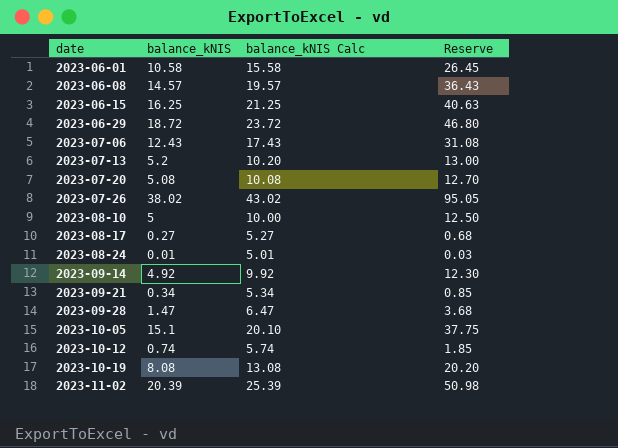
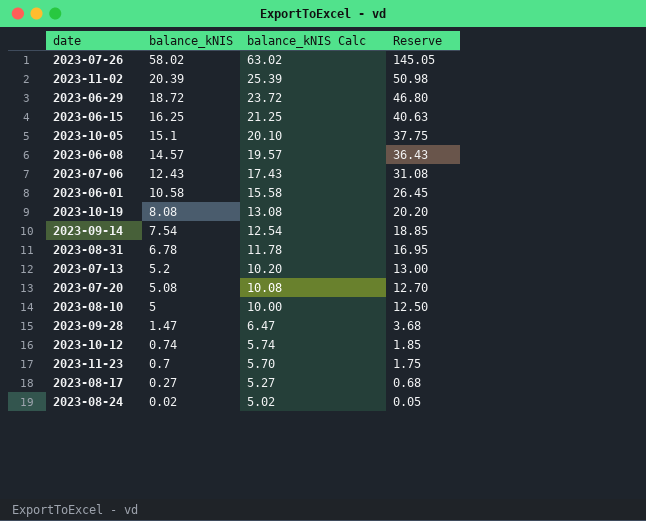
row order: date ascending -> balance_kNIS descending
row 2023-09-21: 0.34 | 5.34 | 0.85 -> none
2023-07-26 | balance_kNIS: 38.02 -> 58.02
2023-07-26 | balance_kNIS Calc: 43.02 -> 63.02
2023-07-26 | Reserve: 95.05 -> 145.05
2023-09-14 | balance_kNIS: 4.92 -> 7.54
2023-09-14 | balance_kNIS Calc: 9.92 -> 12.54
2023-09-14 | Reserve: 12.30 -> 18.85
row 2023-08-31: none -> 6.78 | 11.78 | 16.95
row 2023-11-23: none -> 0.7 | 5.70 | 1.75
2023-08-24 | balance_kNIS: 0.01 -> 0.02
2023-08-24 | balance_kNIS Calc: 5.01 -> 5.02
2023-08-24 | Reserve: 0.03 -> 0.05

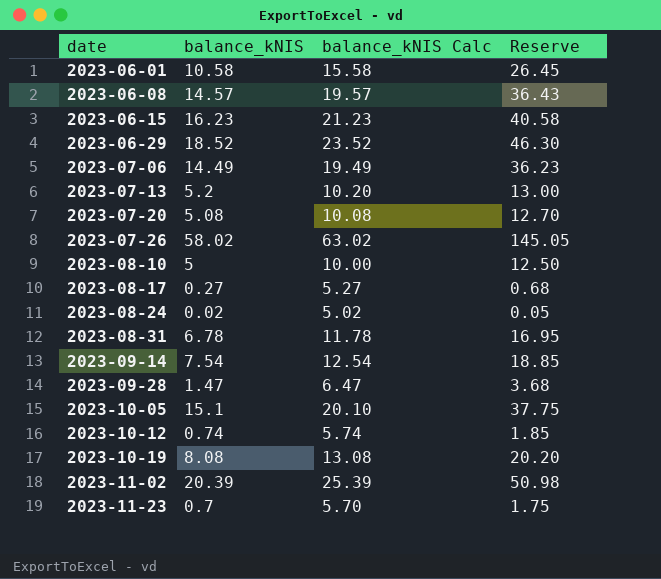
row order: balance_kNIS descending -> date ascending
2023-06-15 | balance_kNIS: 16.25 -> 16.23
2023-06-15 | balance_kNIS Calc: 21.25 -> 21.23
2023-06-15 | Reserve: 40.63 -> 40.58
2023-06-29 | balance_kNIS: 18.72 -> 18.52
2023-06-29 | balance_kNIS Calc: 23.72 -> 23.52
2023-06-29 | Reserve: 46.80 -> 46.30
2023-07-06 | balance_kNIS: 12.43 -> 14.49
2023-07-06 | balance_kNIS Calc: 17.43 -> 19.49
2023-07-06 | Reserve: 31.08 -> 36.23

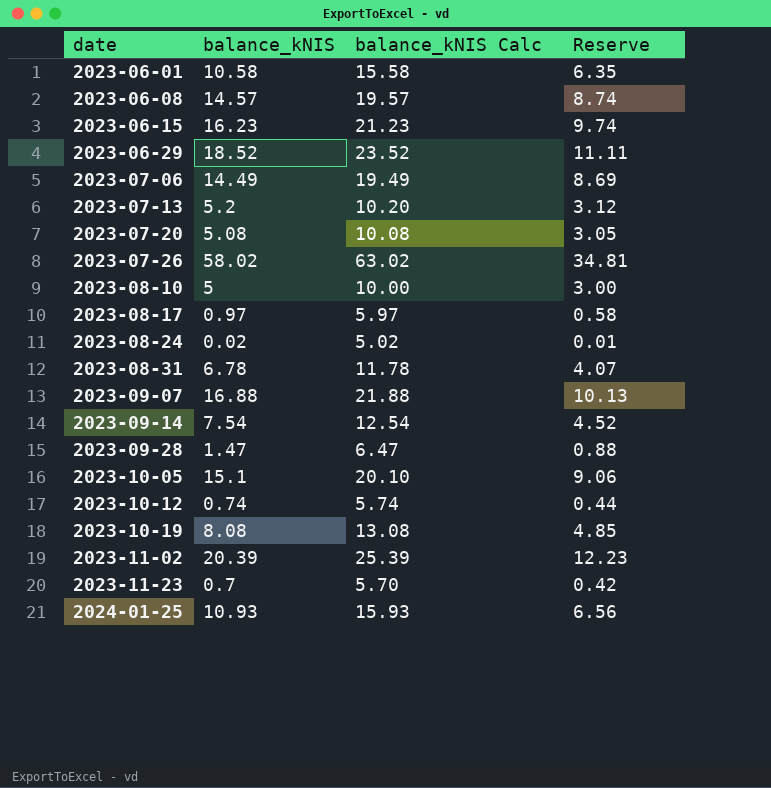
column Reserve | formula: [balance_kNIS] * 2.5 -> [balance_kNIS] * 0.6
2023-08-17 | balance_kNIS: 0.27 -> 0.97
2023-08-17 | balance_kNIS Calc: 5.27 -> 5.97
row 2023-09-07: none -> 16.88 | 21.88 | 10.13
row 2024-01-25: none -> 10.93 | 15.93 | 6.56

